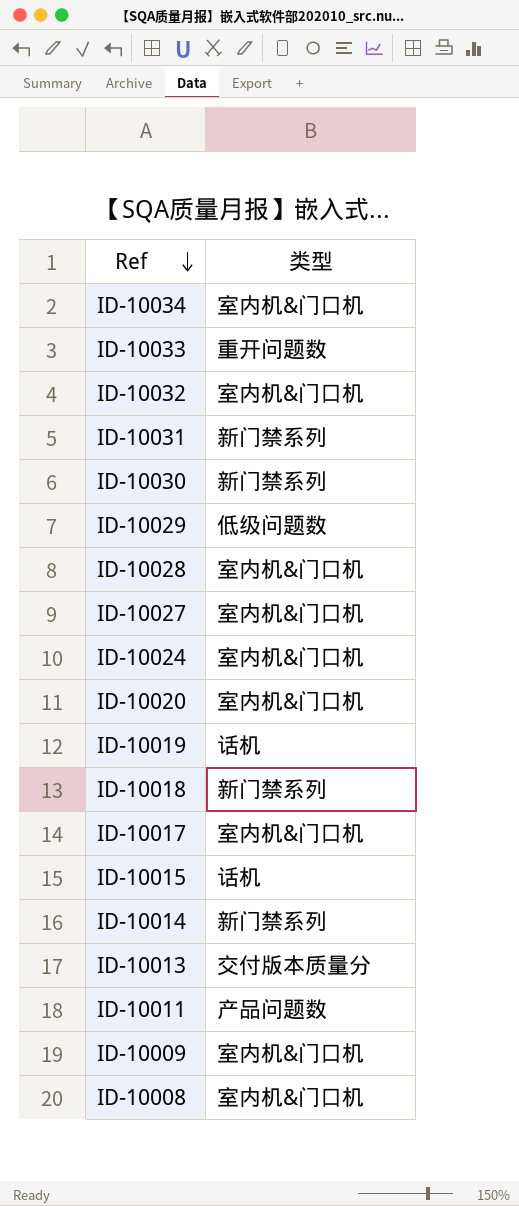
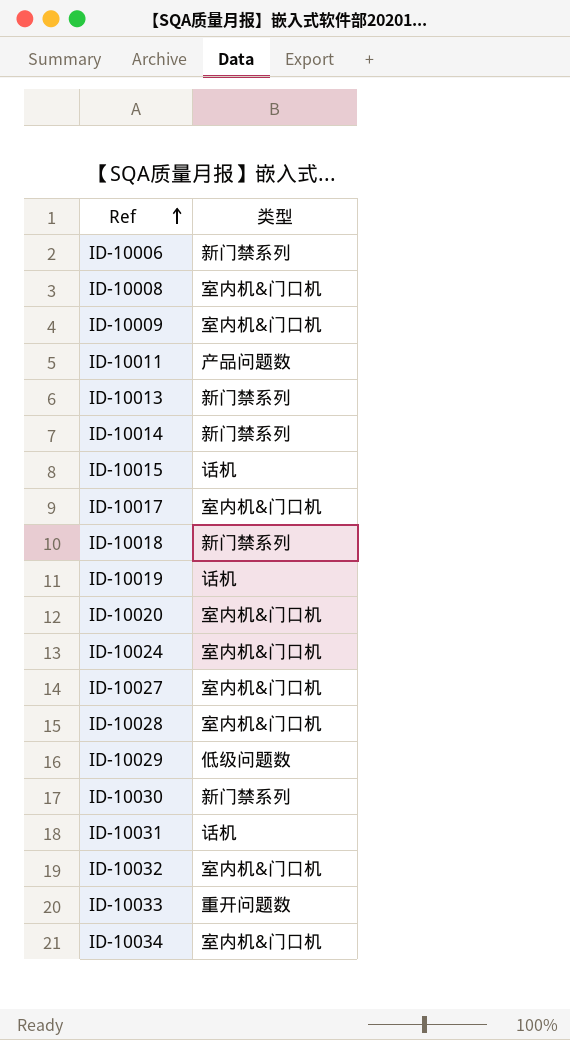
row order: Ref descending -> Ref ascending
row ID-10006: none -> 新门禁系列
ID-10013 | 类型: 交付版本质量分 -> 新门禁系列
ID-10031 | 类型: 新门禁系列 -> 话机

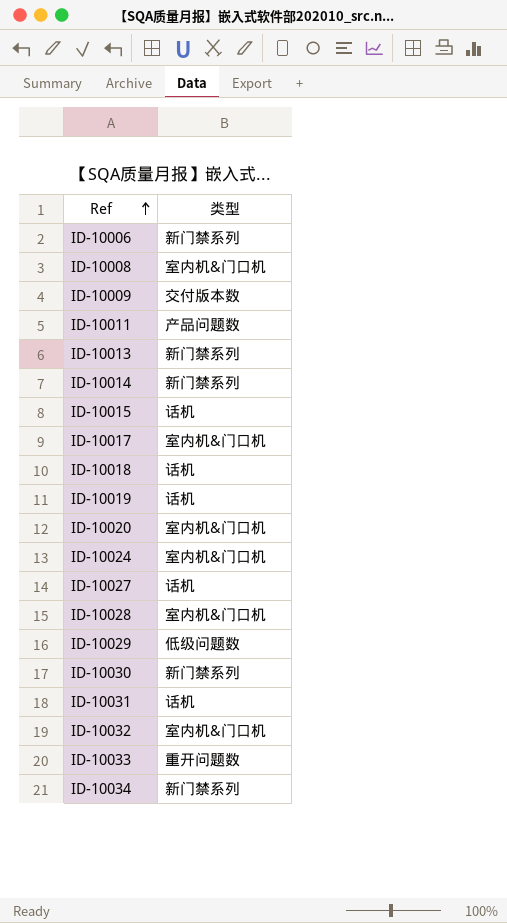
ID-10009 | 类型: 室内机&门口机 -> 交付版本数
ID-10018 | 类型: 新门禁系列 -> 话机
ID-10027 | 类型: 室内机&门口机 -> 话机
ID-10034 | 类型: 室内机&门口机 -> 新门禁系列

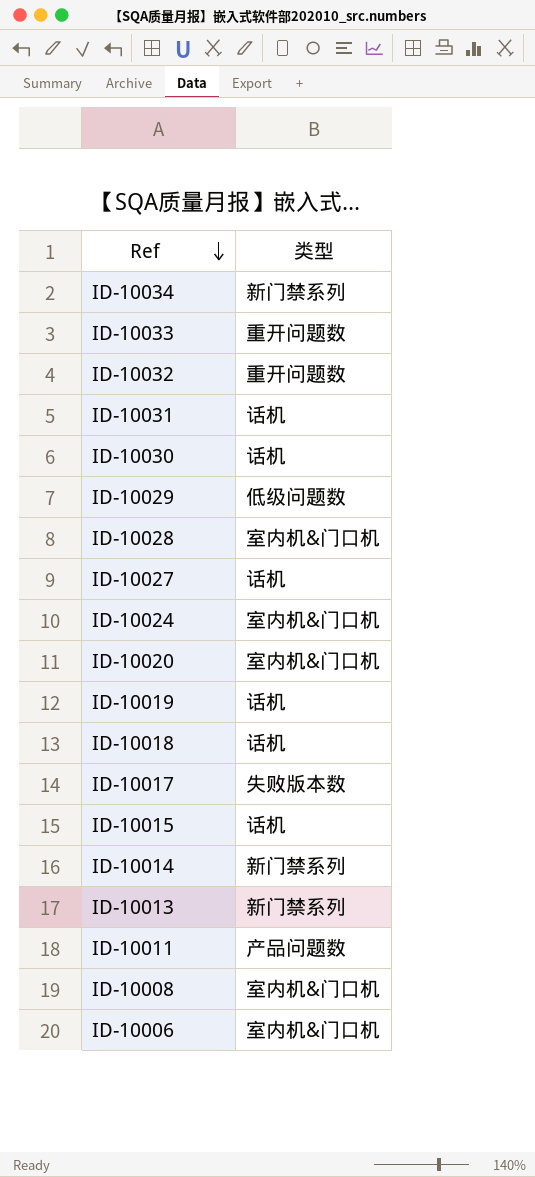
row order: Ref ascending -> Ref descending
row ID-10009: 交付版本数 -> none
ID-10032 | 类型: 室内机&门口机 -> 重开问题数
ID-10030 | 类型: 新门禁系列 -> 话机
ID-10017 | 类型: 室内机&门口机 -> 失败版本数
ID-10006 | 类型: 新门禁系列 -> 室内机&门口机

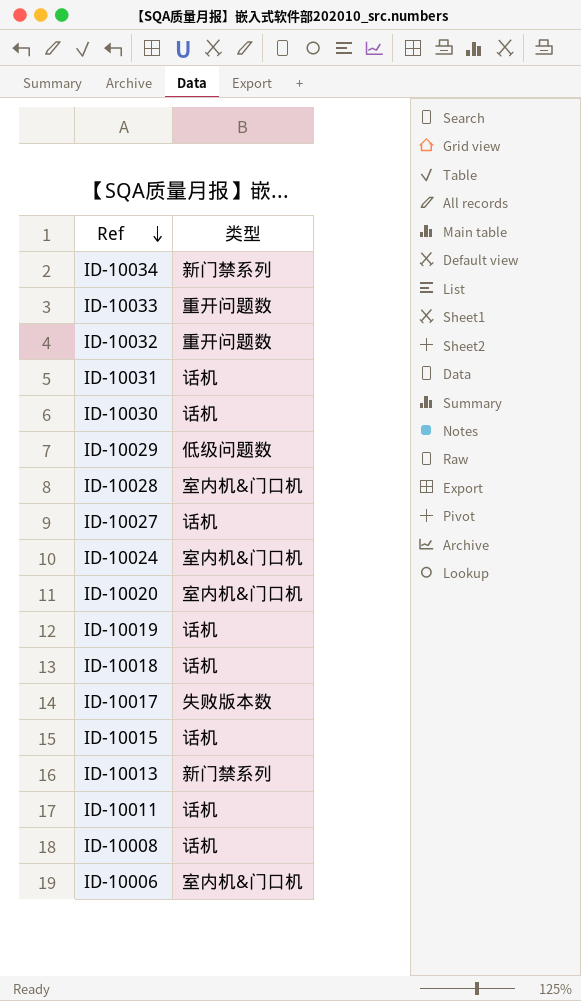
row ID-10014: 新门禁系列 -> none
ID-10011 | 类型: 产品问题数 -> 话机
ID-10008 | 类型: 室内机&门口机 -> 话机

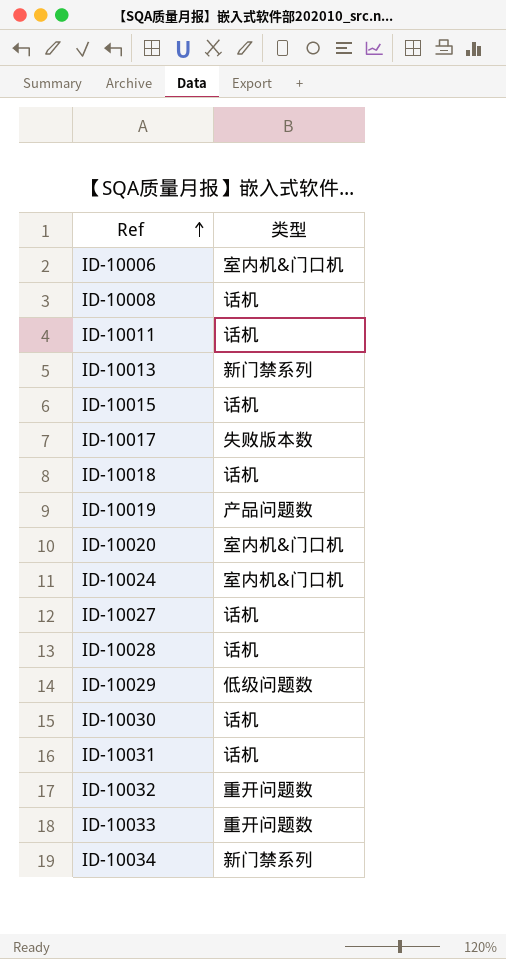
row order: Ref descending -> Ref ascending
ID-10019 | 类型: 话机 -> 产品问题数
ID-10028 | 类型: 室内机&门口机 -> 话机

